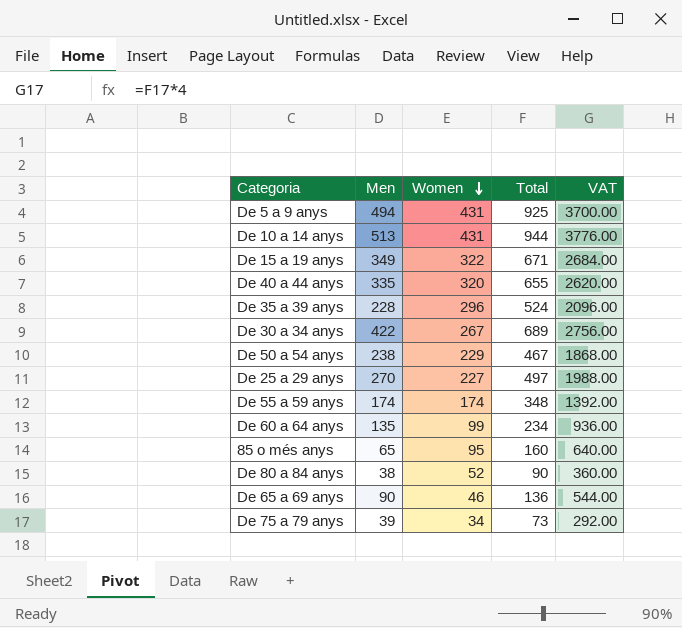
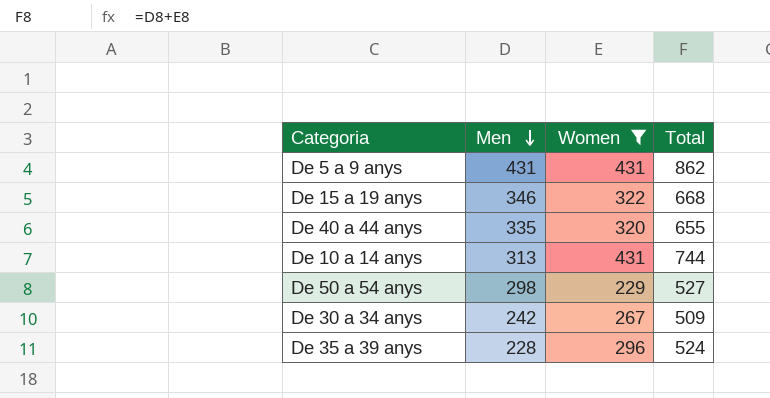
filter: none -> Women >= 229
row order: Women descending -> Men descending
column VAT | formula: [Total] * 4 -> none
De 5 a 9 anys | Men: 494 -> 431
De 5 a 9 anys | Total: 925 -> 862
De 15 a 19 anys | Men: 349 -> 346
De 15 a 19 anys | Total: 671 -> 668
De 10 a 14 anys | Men: 513 -> 313
De 10 a 14 anys | Total: 944 -> 744
De 50 a 54 anys | Men: 238 -> 298
De 50 a 54 anys | Total: 467 -> 527
De 30 a 34 anys | Men: 422 -> 242
De 30 a 34 anys | Total: 689 -> 509

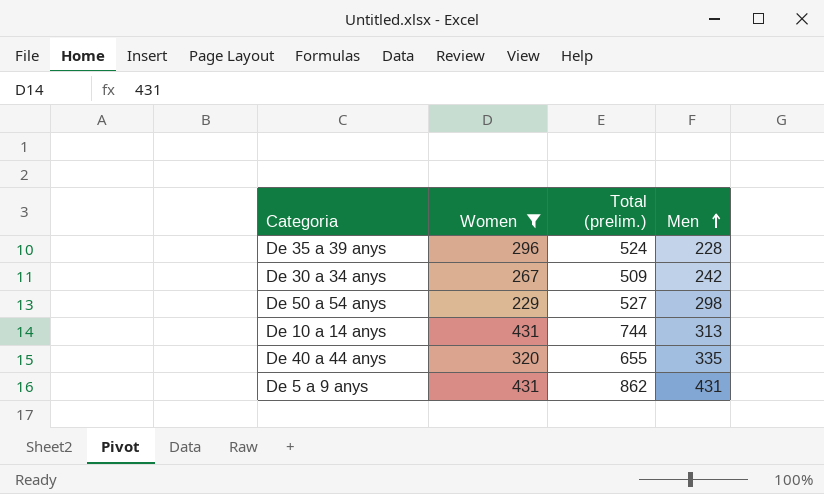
row order: Men descending -> Men ascending
column name: Total -> Total (prelim.)
column Men | position: 2 -> 4
row De 15 a 19 anys: 346 | 322 | 668 -> none

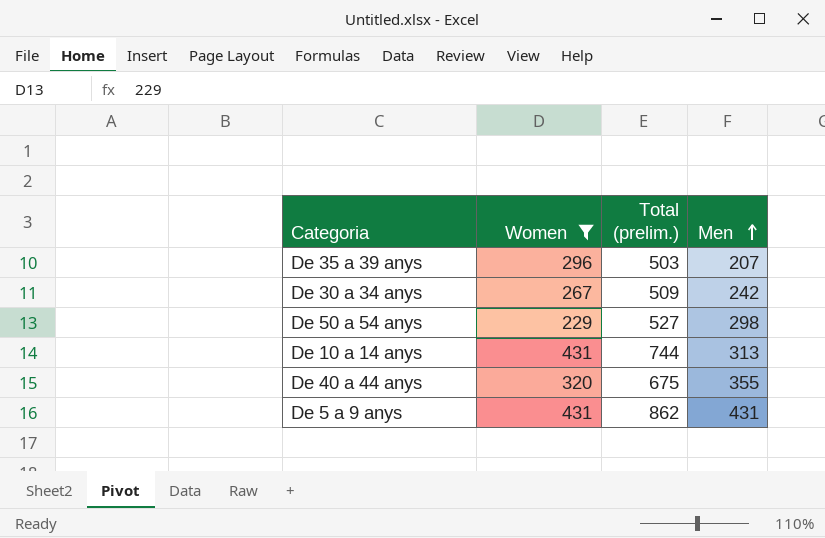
De 35 a 39 anys | Total (prelim.): 524 -> 503
De 35 a 39 anys | Men: 228 -> 207
De 40 a 44 anys | Total (prelim.): 655 -> 675
De 40 a 44 anys | Men: 335 -> 355

